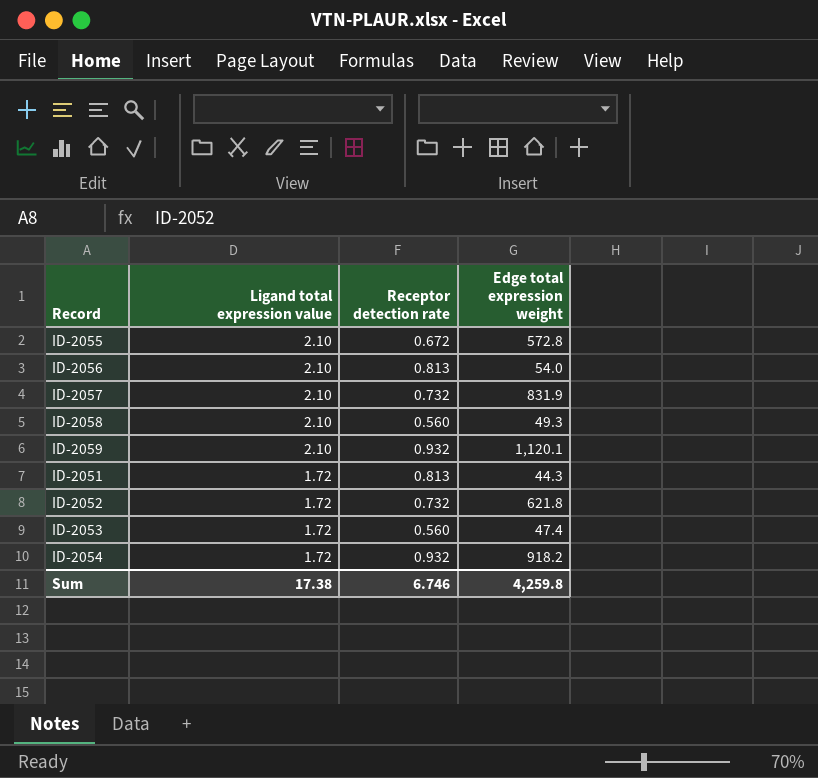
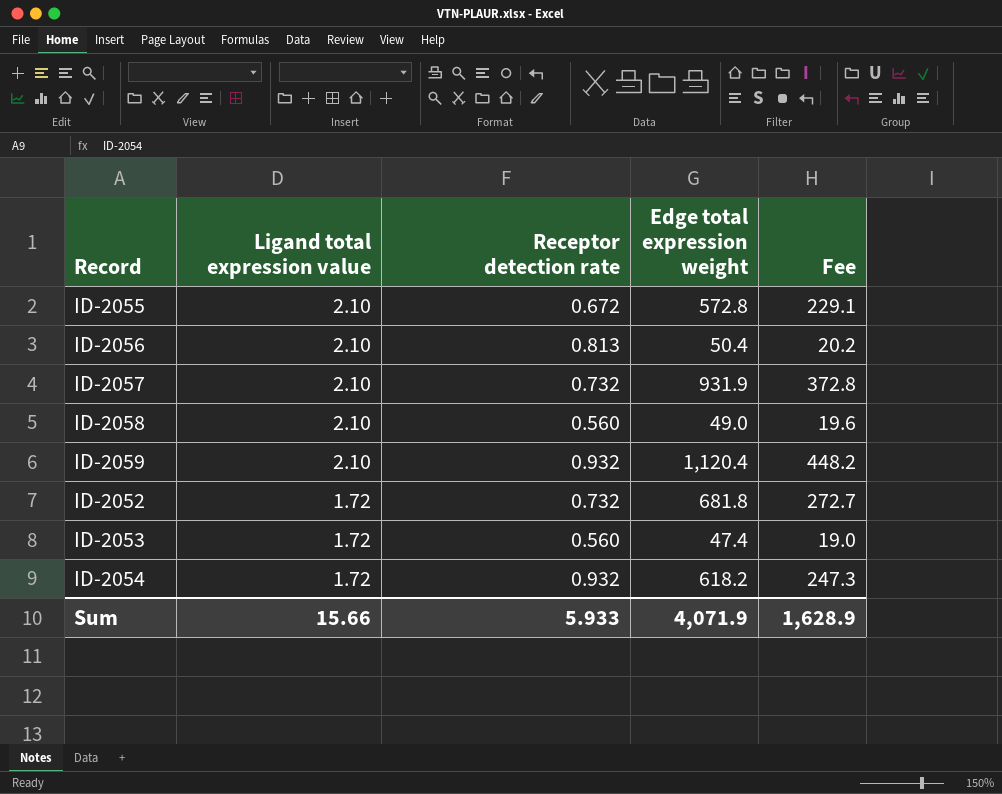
column Fee | formula: none -> [Edge total expression weight] * 0.4
row ID-2051: 1.72 | 0.813 | 44.3 -> none
ID-2056 | Edge total expression weight: 54.0 -> 50.4
ID-2057 | Edge total expression weight: 831.9 -> 931.9
ID-2058 | Edge total expression weight: 49.3 -> 49.0
ID-2059 | Edge total expression weight: 1,120.1 -> 1,120.4
ID-2052 | Edge total expression weight: 621.8 -> 681.8
ID-2054 | Edge total expression weight: 918.2 -> 618.2
Sum | Ligand total expression value: 17.38 -> 15.66
Sum | Receptor detection rate: 6.746 -> 5.933
Sum | Edge total expression weight: 4,259.8 -> 4,071.9

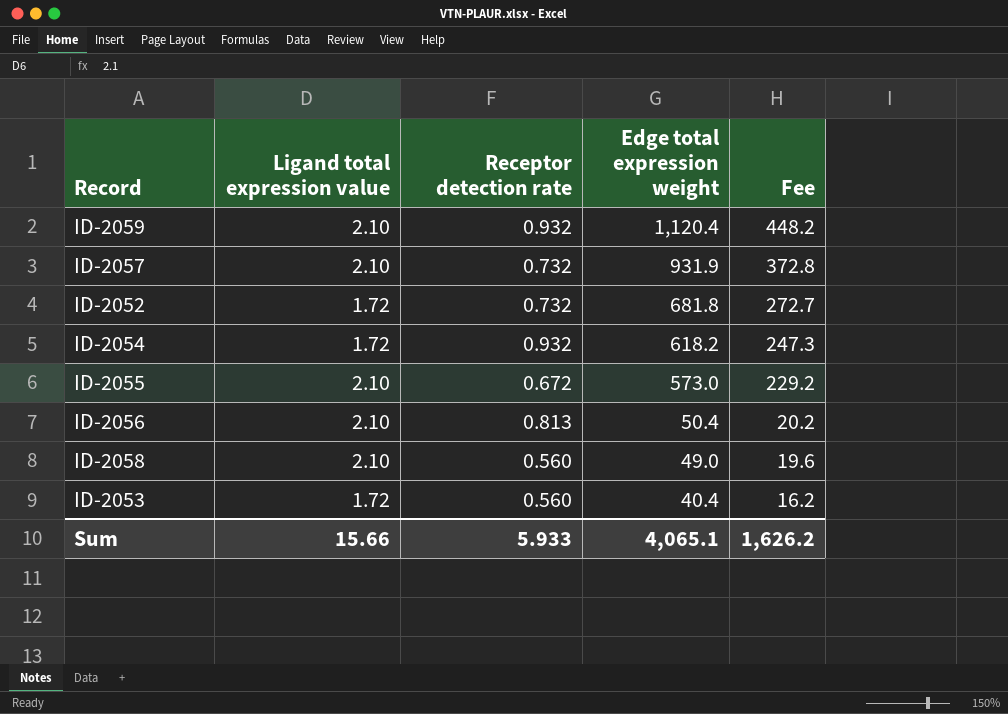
row order: Ligand total expression value descending -> Edge total expression weight descending
ID-2055 | Edge total expression weight: 572.8 -> 573.0
ID-2055 | Fee: 229.1 -> 229.2
ID-2053 | Edge total expression weight: 47.4 -> 40.4
ID-2053 | Fee: 19.0 -> 16.2
Sum | Edge total expression weight: 4,071.9 -> 4,065.1
Sum | Fee: 1,628.9 -> 1,626.2

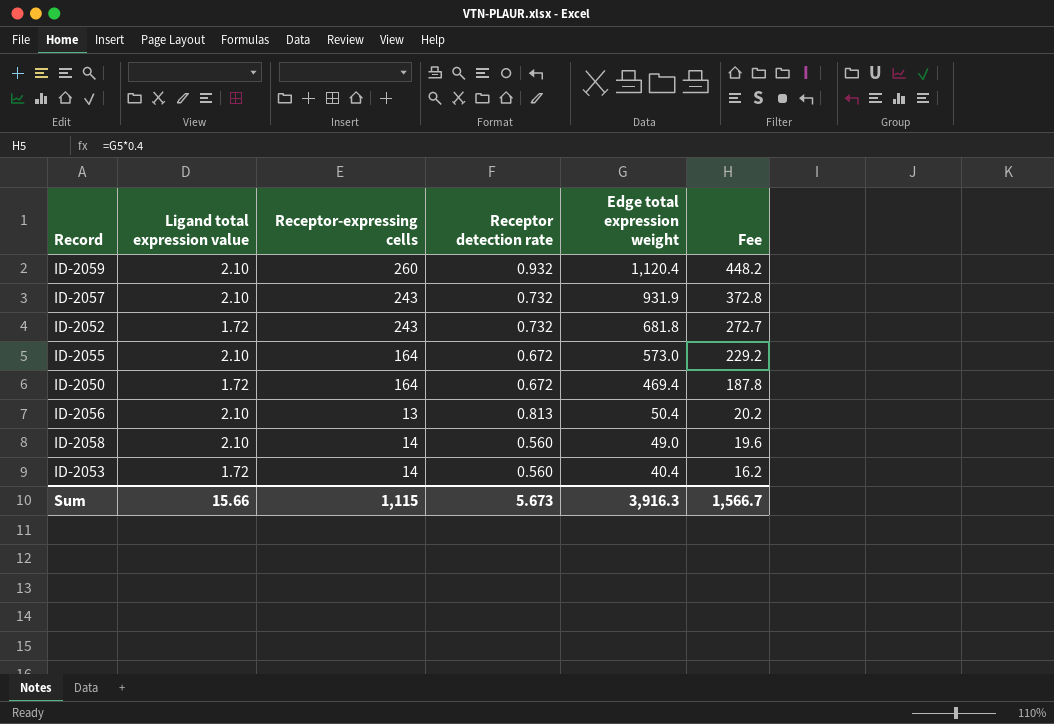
column Receptor-expressing cells | position: none -> 3
row ID-2054: 1.72 | 0.932 | 618.2 | 247.3 -> none
row ID-2050: none -> 1.72 | 164 | 0.672 | 469.4 | 187.8
Sum | Receptor detection rate: 5.933 -> 5.673
Sum | Edge total expression weight: 4,065.1 -> 3,916.3
Sum | Fee: 1,626.2 -> 1,566.7

